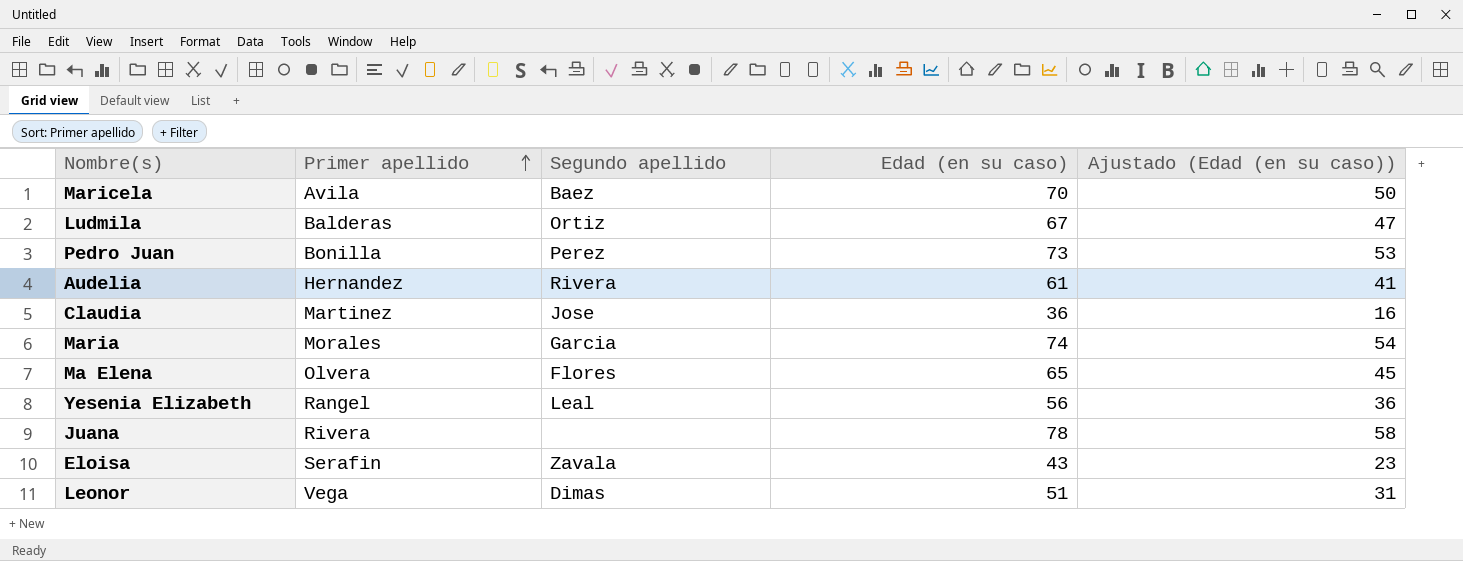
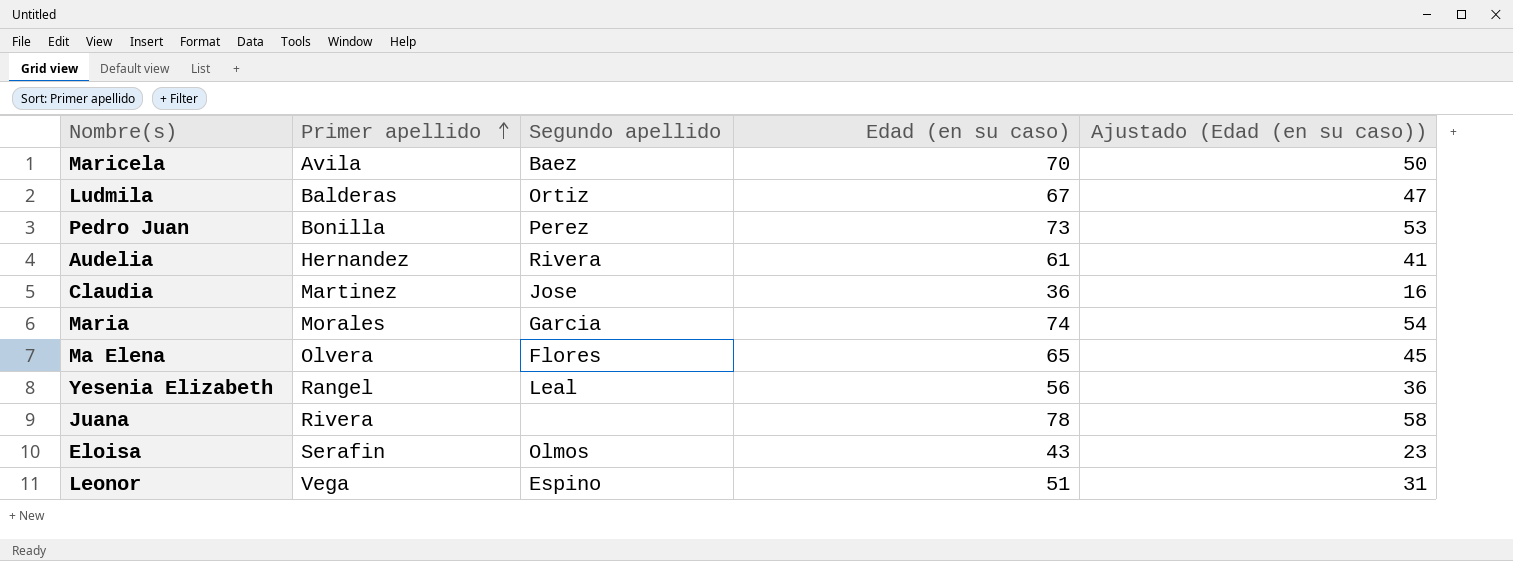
Eloisa | Segundo apellido: Zavala -> Olmos
Leonor | Segundo apellido: Dimas -> Espino

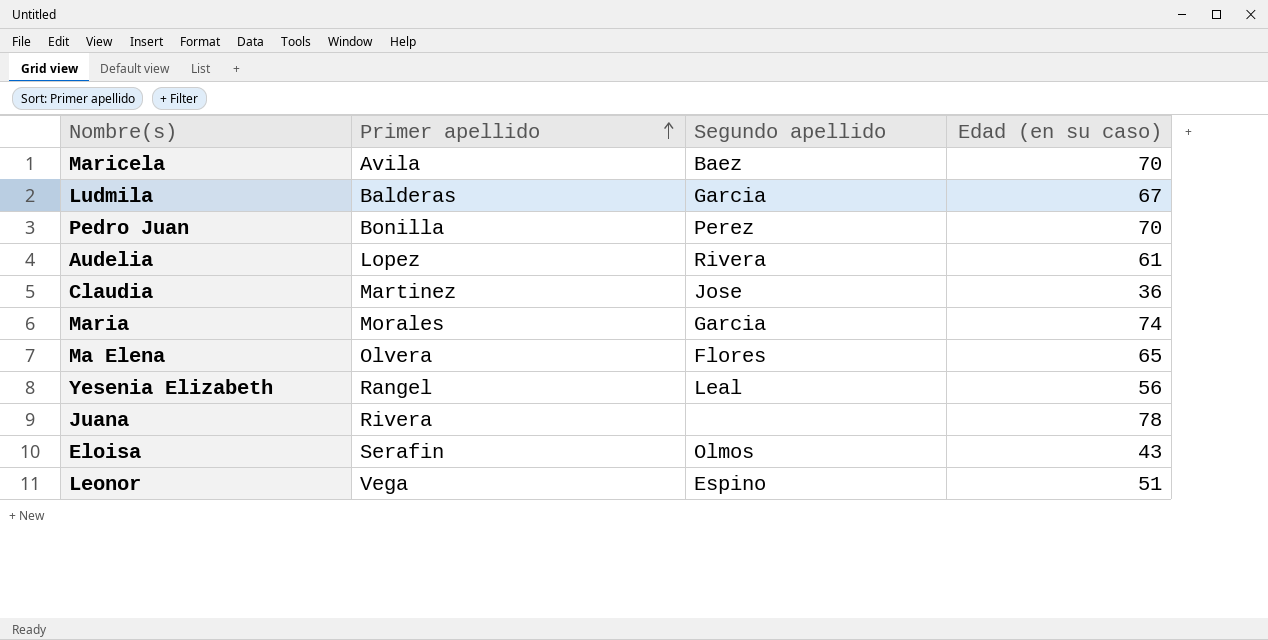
column Ajustado (Edad (en su caso)) | formula: [Edad (en su caso)] - 20 -> none
Ludmila | Segundo apellido: Ortiz -> Garcia
Pedro Juan | Edad (en su caso): 73 -> 70
Audelia | Primer apellido: Hernandez -> Lopez

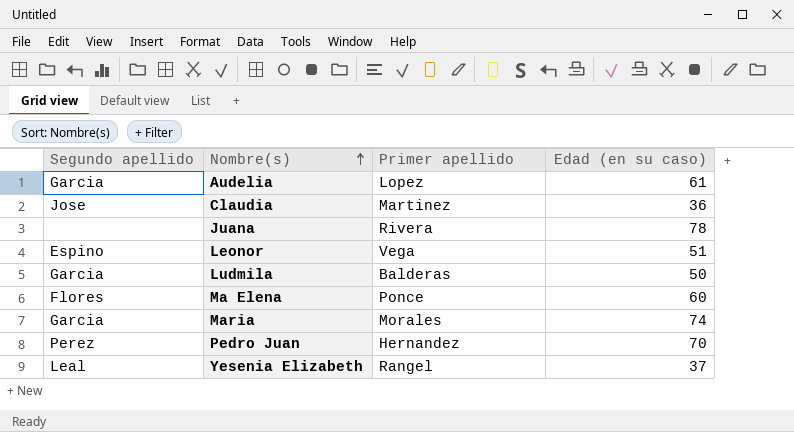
row order: Primer apellido ascending -> Nombre(s) ascending
column Segundo apellido | position: 3 -> 1
row Maricela: Avila | Baez | 70 -> none
row Eloisa: Serafin | Olmos | 43 -> none
Audelia | Segundo apellido: Rivera -> Garcia
Ludmila | Edad (en su caso): 67 -> 50
Ma Elena | Primer apellido: Olvera -> Ponce
Ma Elena | Edad (en su caso): 65 -> 60
Pedro Juan | Primer apellido: Bonilla -> Hernandez
Yesenia Elizabeth | Edad (en su caso): 56 -> 37

